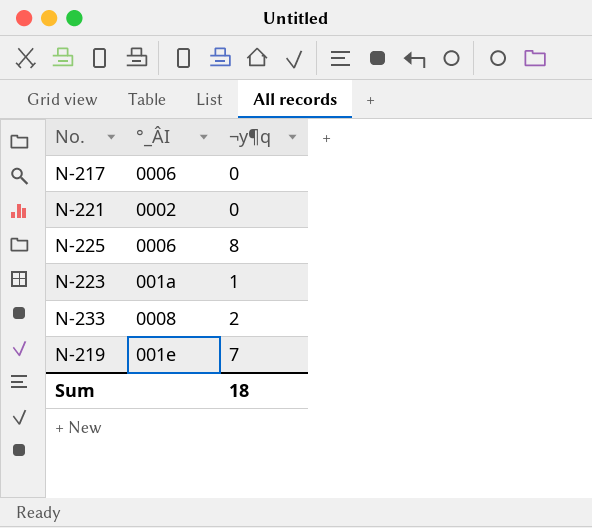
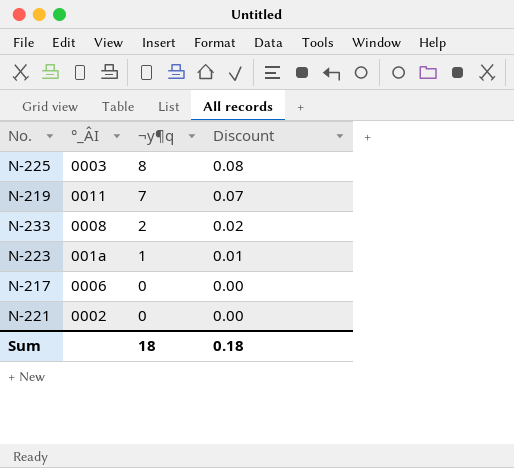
row order: none -> ¬y¶q descending
column Discount | formula: none -> [¬y¶q] * 0.01
N-225 | °_ÂI: 0006 -> 0003
N-219 | °_ÂI: 001e -> 0011

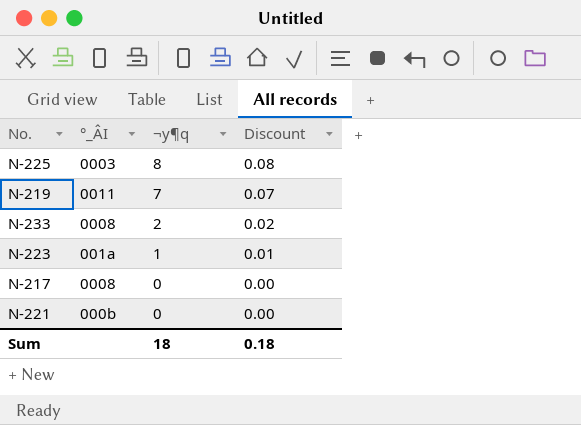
N-217 | °_ÂI: 0006 -> 0008
N-221 | °_ÂI: 0002 -> 000b

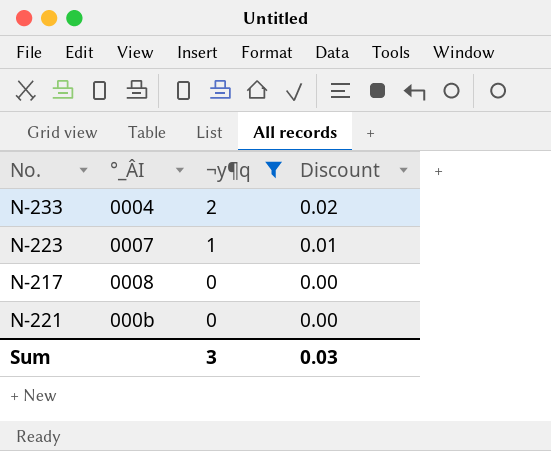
filter: none -> ¬y¶q <= 2
N-233 | °_ÂI: 0008 -> 0004
N-223 | °_ÂI: 001a -> 0007
Sum | ¬y¶q: 18 -> 3
Sum | Discount: 0.18 -> 0.03

